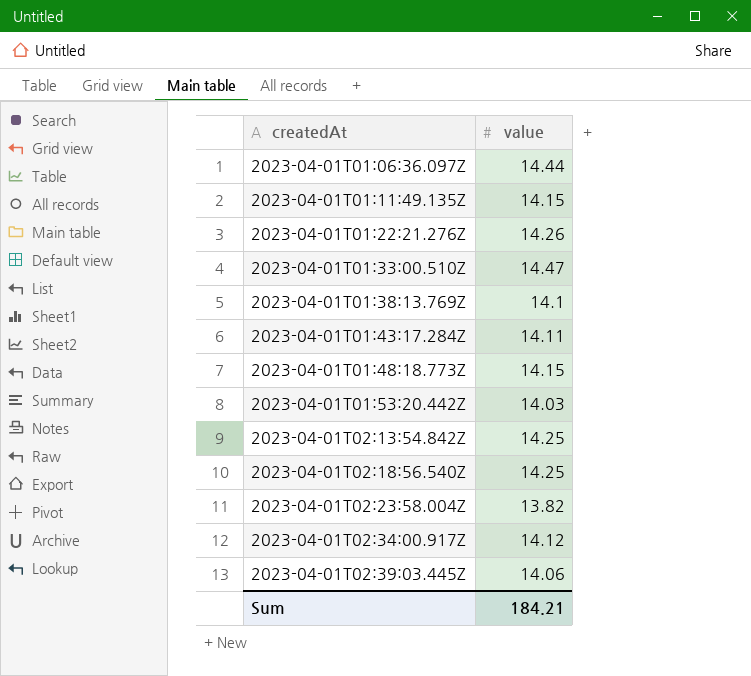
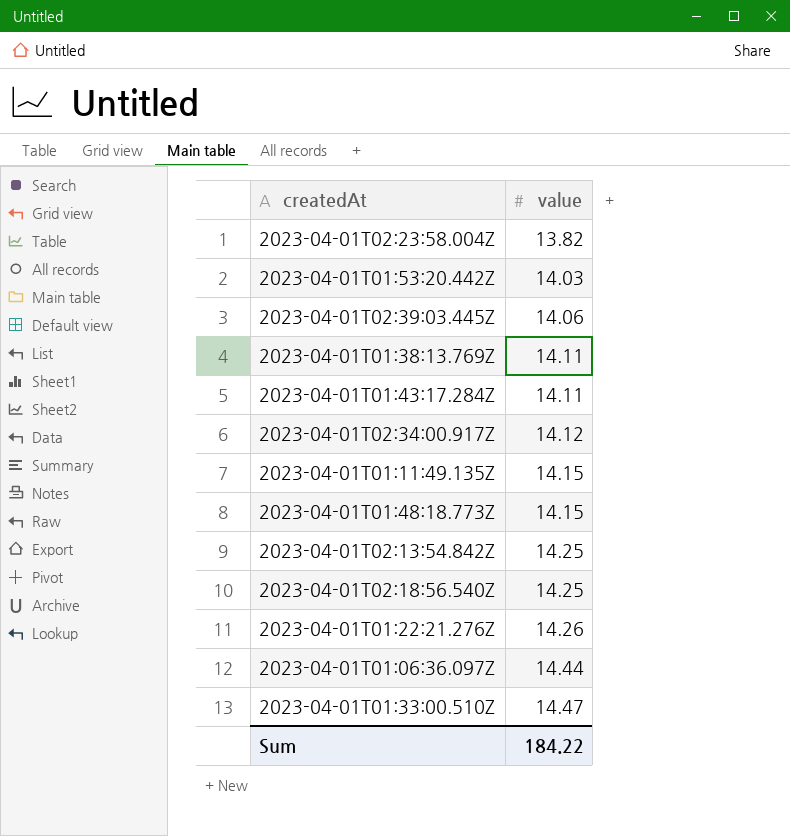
row order: createdAt ascending -> value ascending
2023-04-01T01:38:13.769Z | value: 14.1 -> 14.11
Sum | value: 184.21 -> 184.22

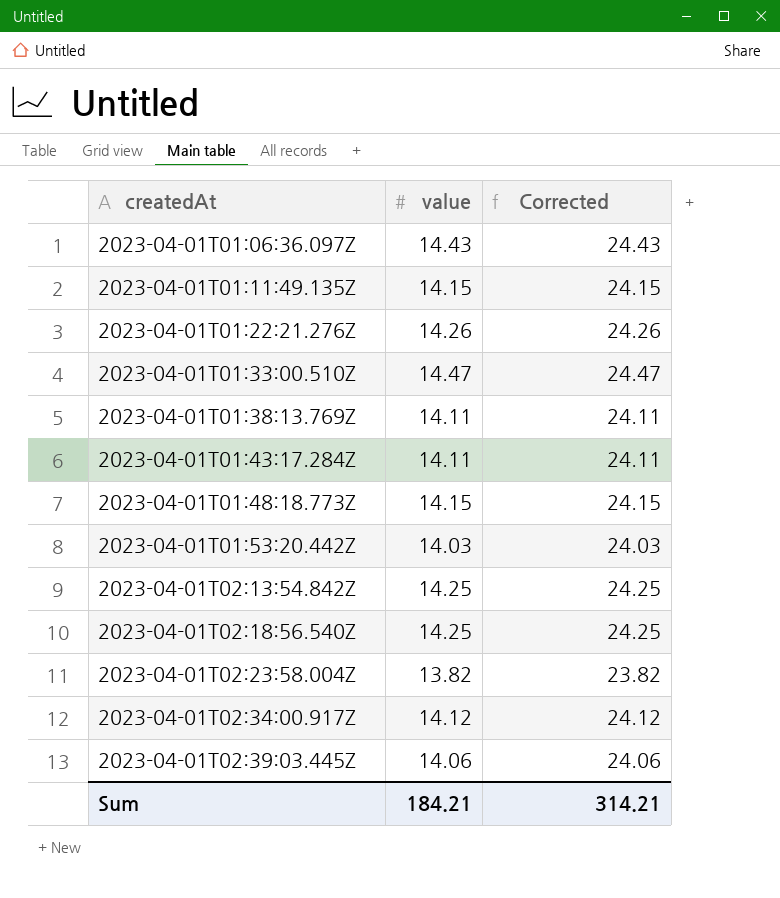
row order: value ascending -> createdAt ascending
column Corrected | formula: none -> [value] + 10
2023-04-01T01:06:36.097Z | value: 14.44 -> 14.43
Sum | value: 184.22 -> 184.21

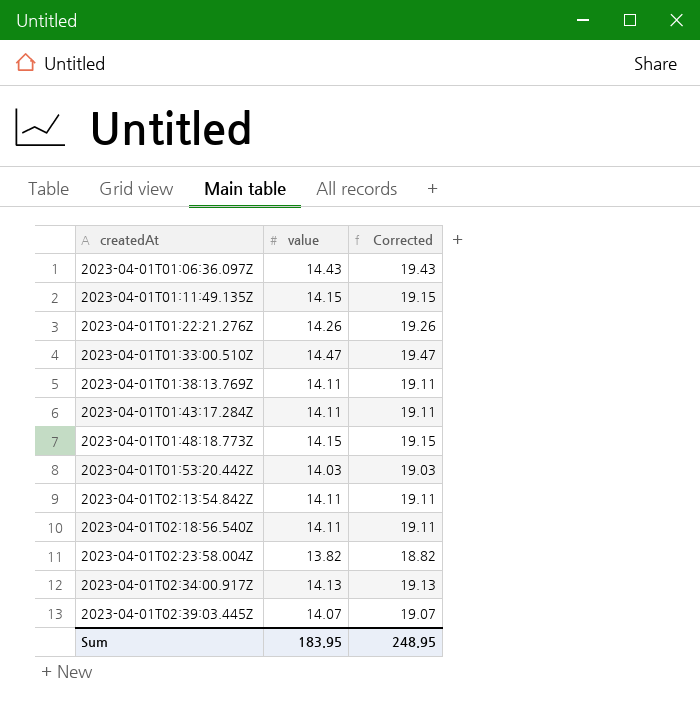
column Corrected | formula: [value] + 10 -> [value] + 5
2023-04-01T02:13:54.842Z | value: 14.25 -> 14.11
2023-04-01T02:18:56.540Z | value: 14.25 -> 14.11
2023-04-01T02:34:00.917Z | value: 14.12 -> 14.13
2023-04-01T02:39:03.445Z | value: 14.06 -> 14.07
Sum | value: 184.21 -> 183.95
Sum | Corrected: 314.21 -> 248.95

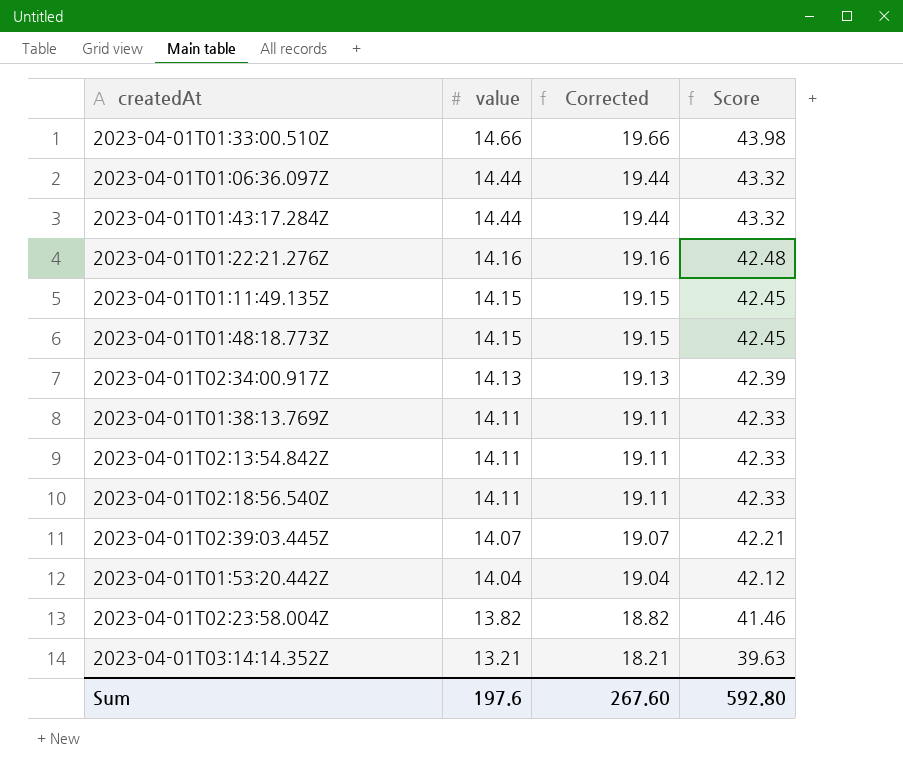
row order: createdAt ascending -> value descending
column Score | formula: none -> [value] * 3
2023-04-01T01:33:00.510Z | value: 14.47 -> 14.66
2023-04-01T01:33:00.510Z | Corrected: 19.47 -> 19.66
2023-04-01T01:06:36.097Z | value: 14.43 -> 14.44
2023-04-01T01:06:36.097Z | Corrected: 19.43 -> 19.44
2023-04-01T01:43:17.284Z | value: 14.11 -> 14.44
2023-04-01T01:43:17.284Z | Corrected: 19.11 -> 19.44
2023-04-01T01:22:21.276Z | value: 14.26 -> 14.16
2023-04-01T01:22:21.276Z | Corrected: 19.26 -> 19.16
2023-04-01T01:53:20.442Z | value: 14.03 -> 14.04
2023-04-01T01:53:20.442Z | Corrected: 19.03 -> 19.04
row 2023-04-01T03:14:14.352Z: none -> 13.21 | 18.21 | 39.63
Sum | value: 183.95 -> 197.6
Sum | Corrected: 248.95 -> 267.60

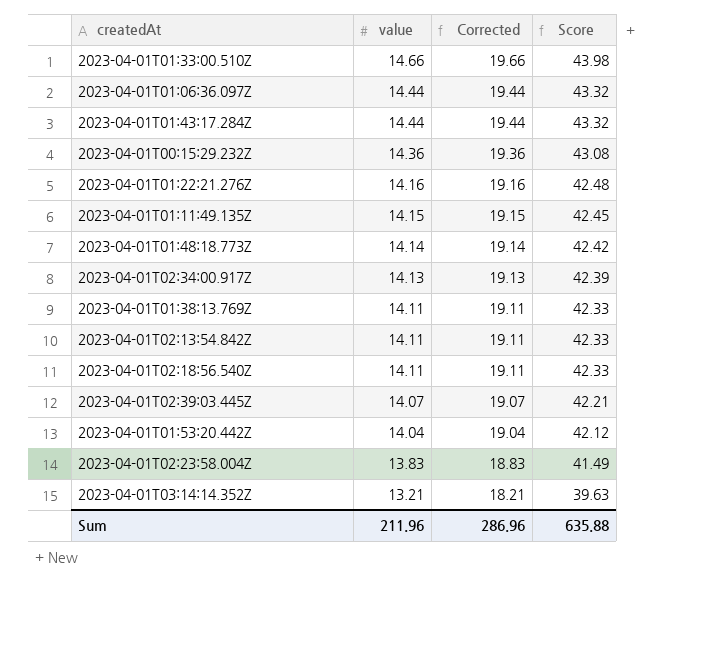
row 2023-04-01T00:15:29.232Z: none -> 14.36 | 19.36 | 43.08
2023-04-01T01:48:18.773Z | value: 14.15 -> 14.14
2023-04-01T01:48:18.773Z | Corrected: 19.15 -> 19.14
2023-04-01T01:48:18.773Z | Score: 42.45 -> 42.42
2023-04-01T02:23:58.004Z | value: 13.82 -> 13.83
2023-04-01T02:23:58.004Z | Corrected: 18.82 -> 18.83
2023-04-01T02:23:58.004Z | Score: 41.46 -> 41.49
Sum | value: 197.6 -> 211.96
Sum | Corrected: 267.60 -> 286.96
Sum | Score: 592.80 -> 635.88

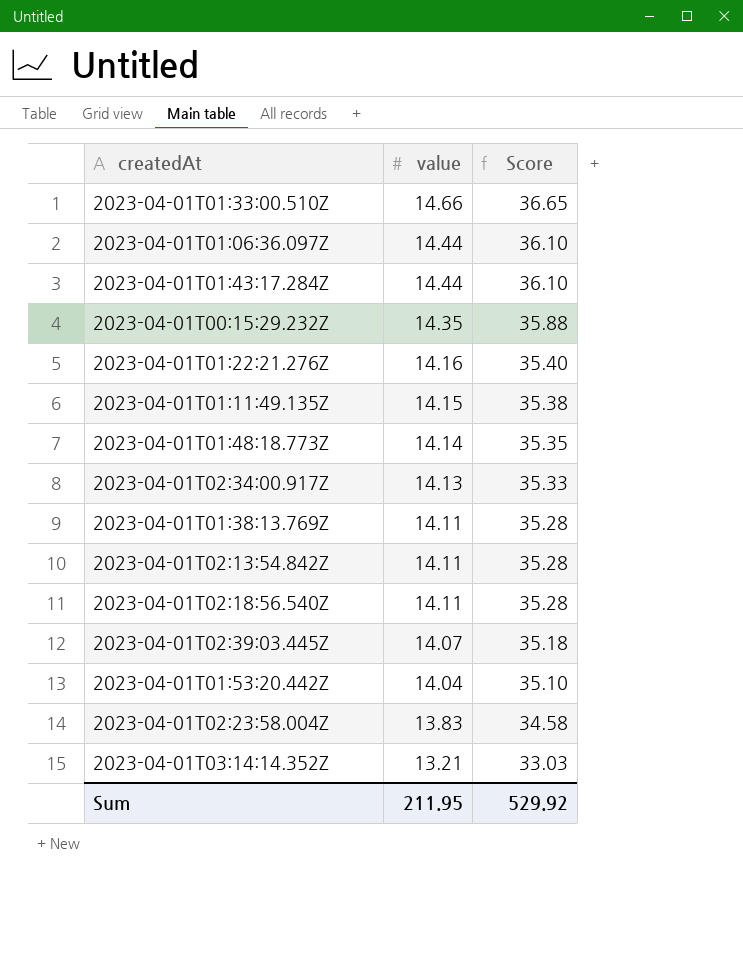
column Corrected | formula: [value] + 5 -> none
column Score | formula: [value] * 3 -> [value] * 2.5
2023-04-01T00:15:29.232Z | value: 14.36 -> 14.35
Sum | value: 211.96 -> 211.95
Sum | Score: 635.88 -> 529.92

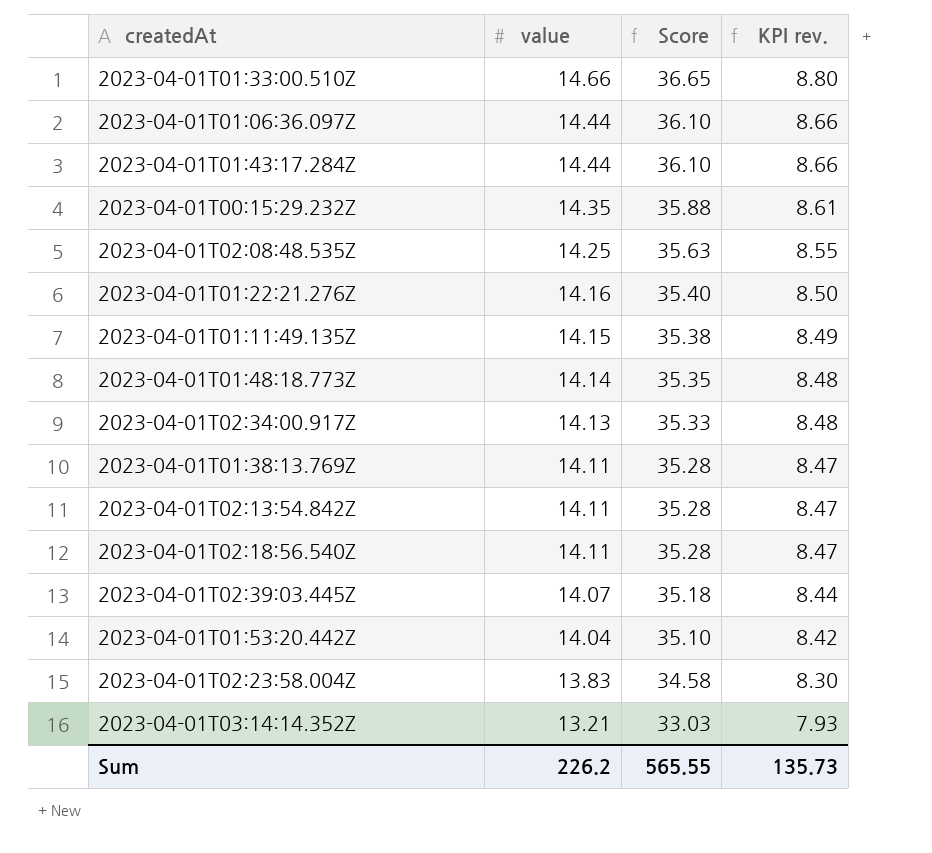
column KPI rev. | formula: none -> [value] * 0.6
row 2023-04-01T02:08:48.535Z: none -> 14.25 | 35.63 | 8.55
Sum | value: 211.95 -> 226.2
Sum | Score: 529.92 -> 565.55

